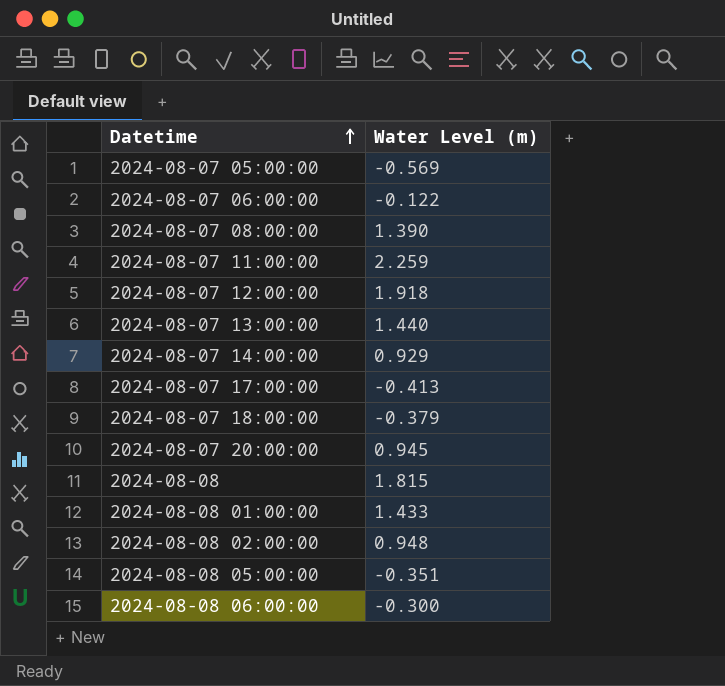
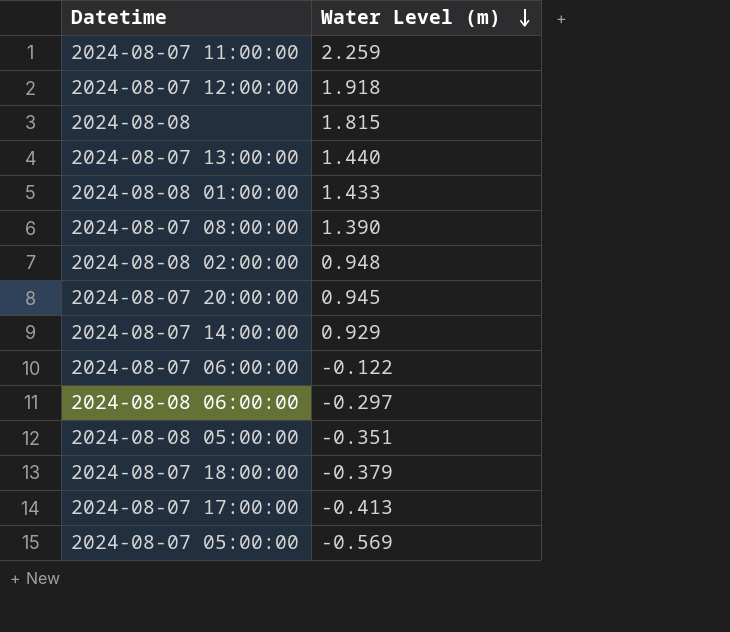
row order: Datetime ascending -> Water Level (m) descending
2024-08-08 06:00:00 | Water Level (m): -0.300 -> -0.297

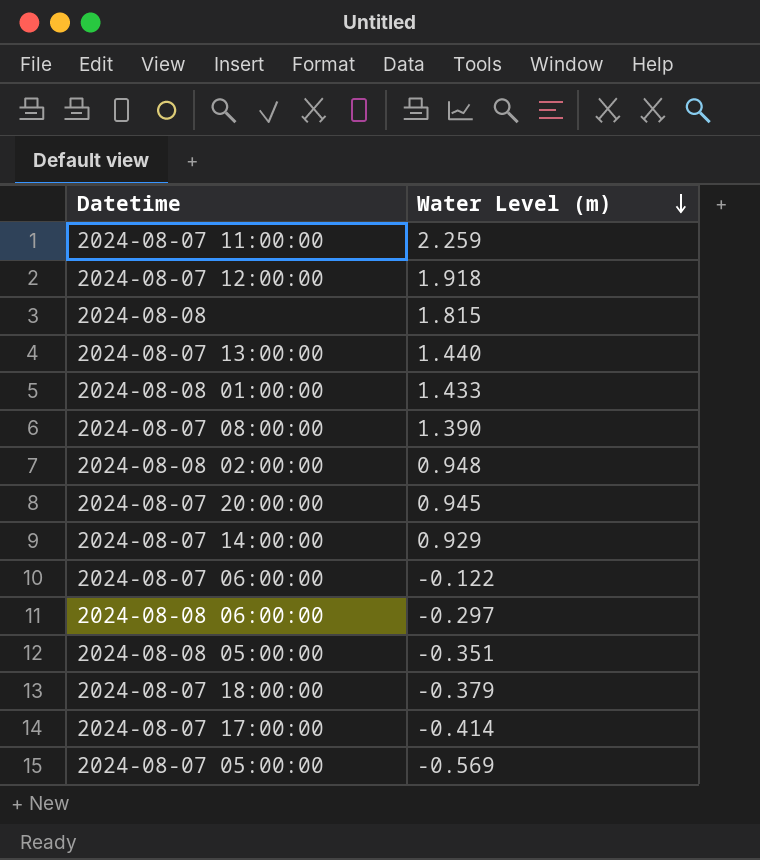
2024-08-07 17:00:00 | Water Level (m): -0.413 -> -0.414

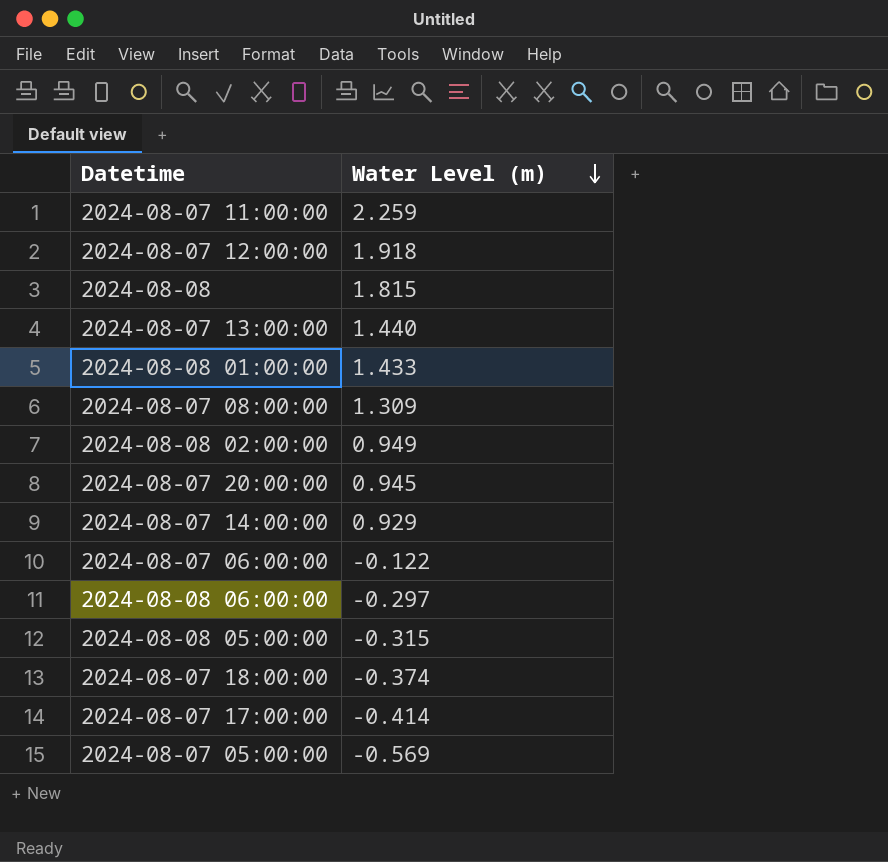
2024-08-07 08:00:00 | Water Level (m): 1.390 -> 1.309
2024-08-08 02:00:00 | Water Level (m): 0.948 -> 0.949
2024-08-08 05:00:00 | Water Level (m): -0.351 -> -0.315
2024-08-07 18:00:00 | Water Level (m): -0.379 -> -0.374

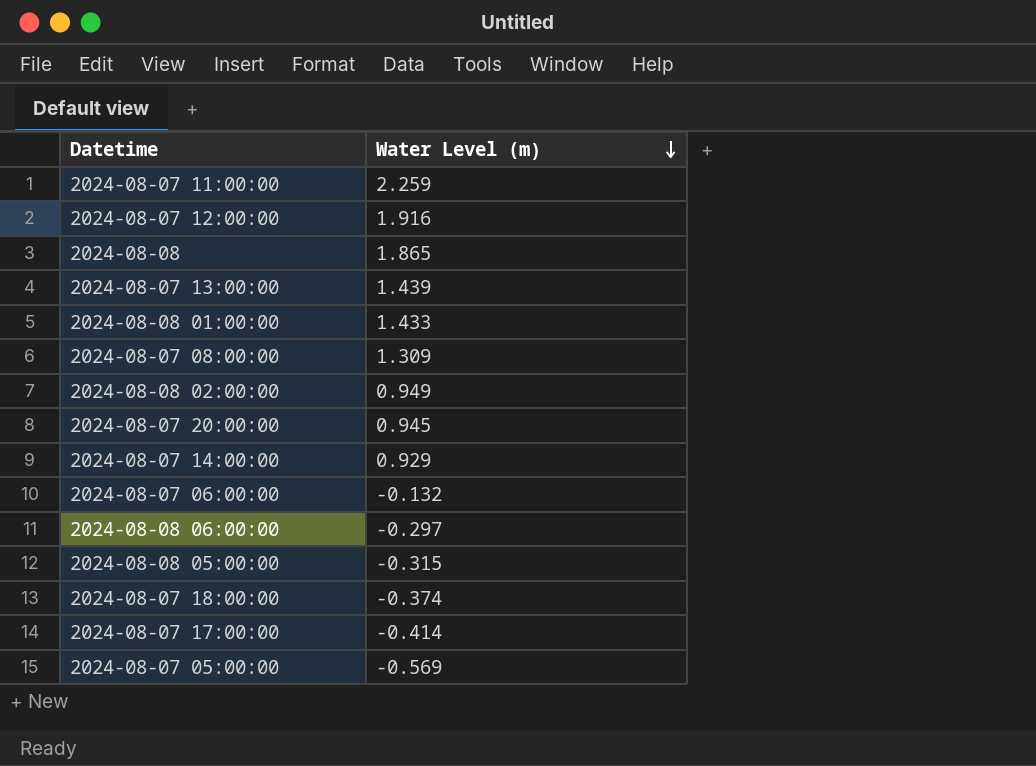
2024-08-07 12:00:00 | Water Level (m): 1.918 -> 1.916
2024-08-08 | Water Level (m): 1.815 -> 1.865
2024-08-07 13:00:00 | Water Level (m): 1.440 -> 1.439
2024-08-07 06:00:00 | Water Level (m): -0.122 -> -0.132

